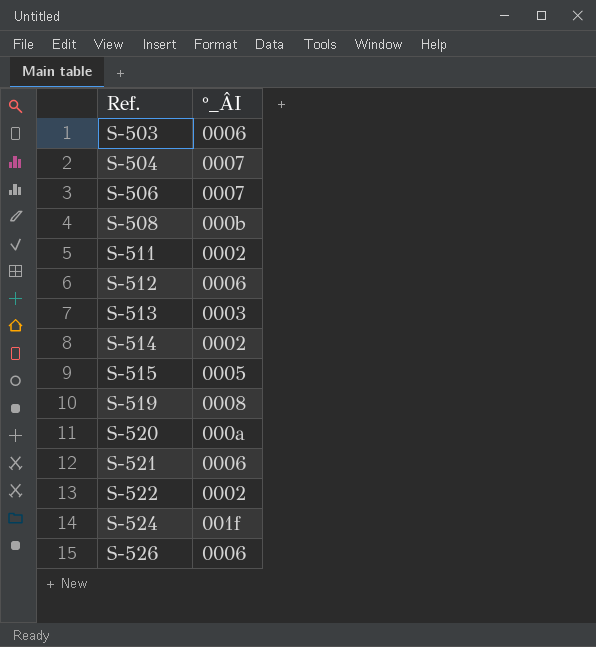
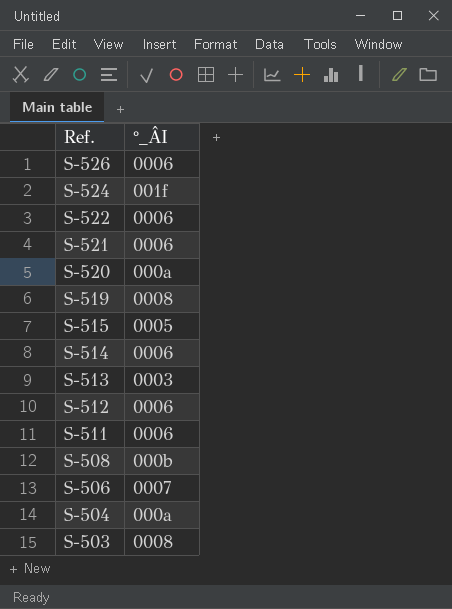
row order: Ref. ascending -> Ref. descending
S-522 | °_ÂI: 0002 -> 0006
S-514 | °_ÂI: 0002 -> 0006
S-511 | °_ÂI: 0002 -> 0006
S-504 | °_ÂI: 0007 -> 000a
S-503 | °_ÂI: 0006 -> 0008

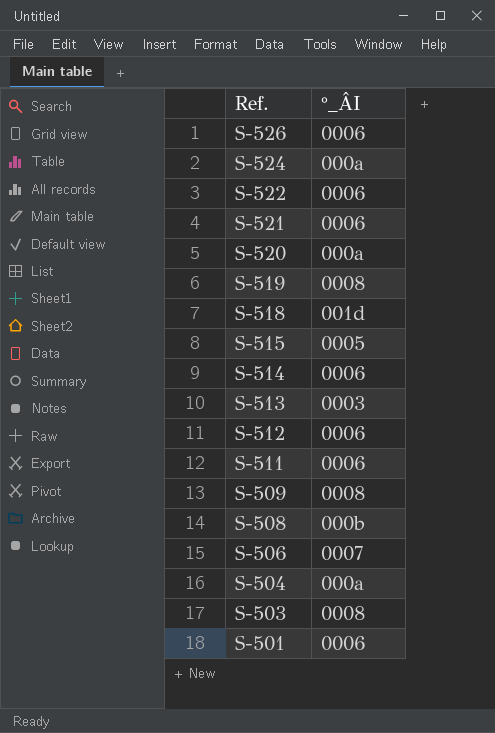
S-524 | °_ÂI: 001f -> 000a
row S-518: none -> 001d
row S-509: none -> 0008
row S-501: none -> 0006

